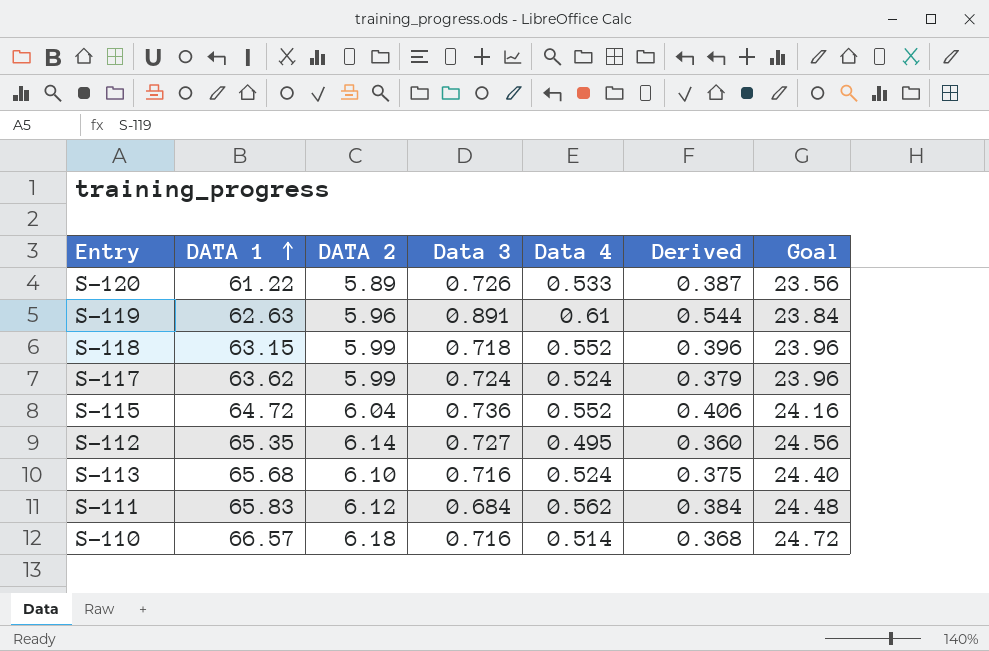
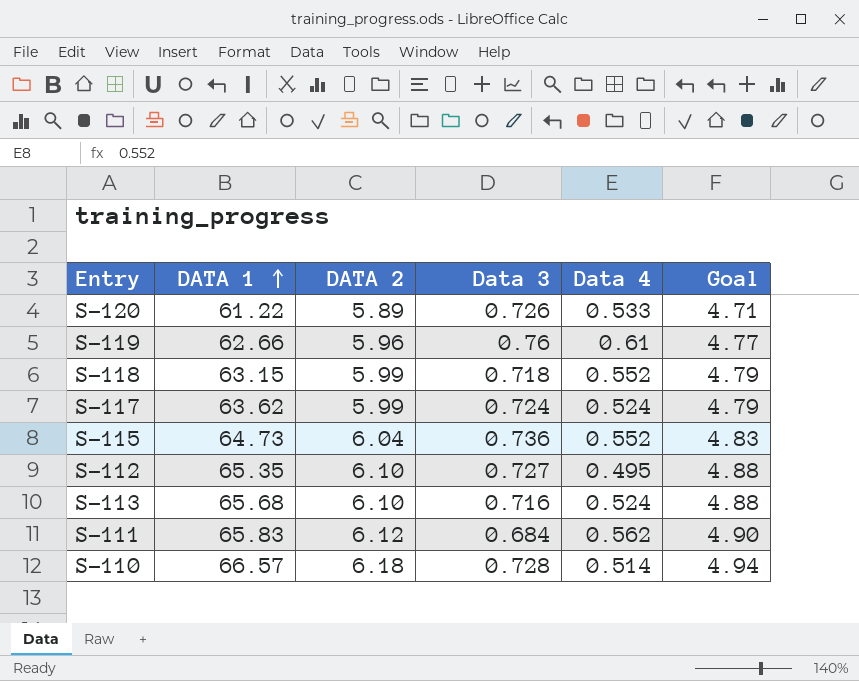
column Derived | formula: [Data 3] * [Data 4] -> none
column Goal | formula: [DATA 2] * 4 -> [DATA 2] * 0.8
S-119 | DATA 1: 62.63 -> 62.66
S-119 | Data 3: 0.891 -> 0.76
S-115 | DATA 1: 64.72 -> 64.73
S-112 | DATA 2: 6.14 -> 6.10
S-110 | Data 3: 0.716 -> 0.728

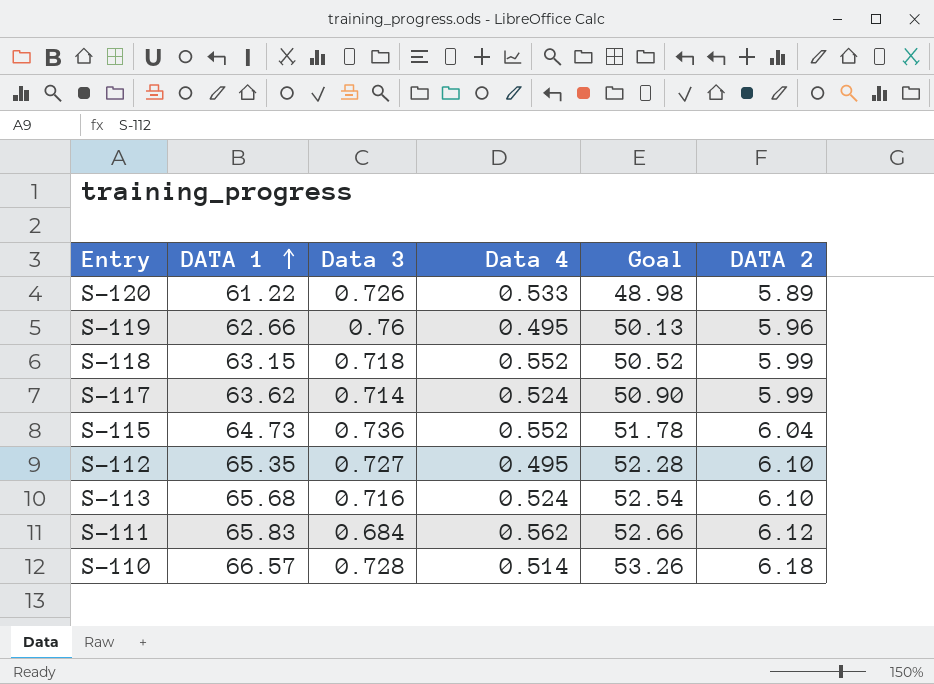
column Goal | formula: [DATA 2] * 0.8 -> [DATA 1] * 0.8
column DATA 2 | position: 3 -> 6
S-119 | Data 4: 0.61 -> 0.495
S-117 | Data 3: 0.724 -> 0.714

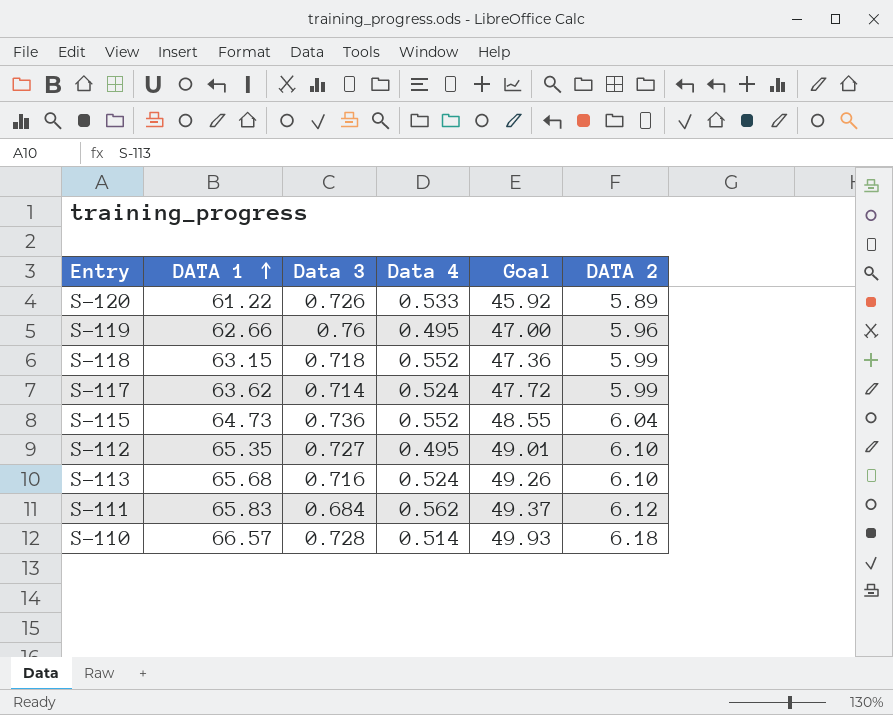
column Goal | formula: [DATA 1] * 0.8 -> [DATA 1] * 0.75

